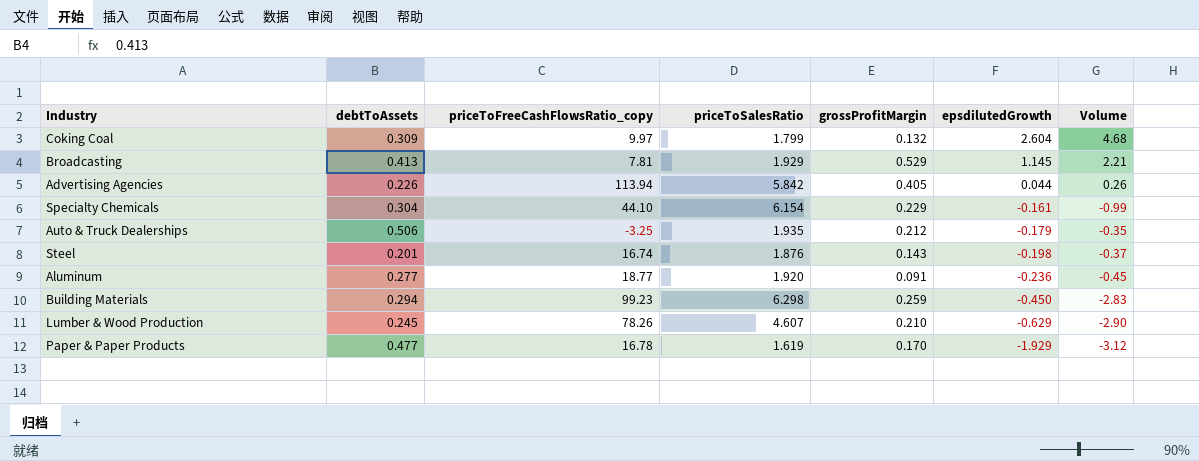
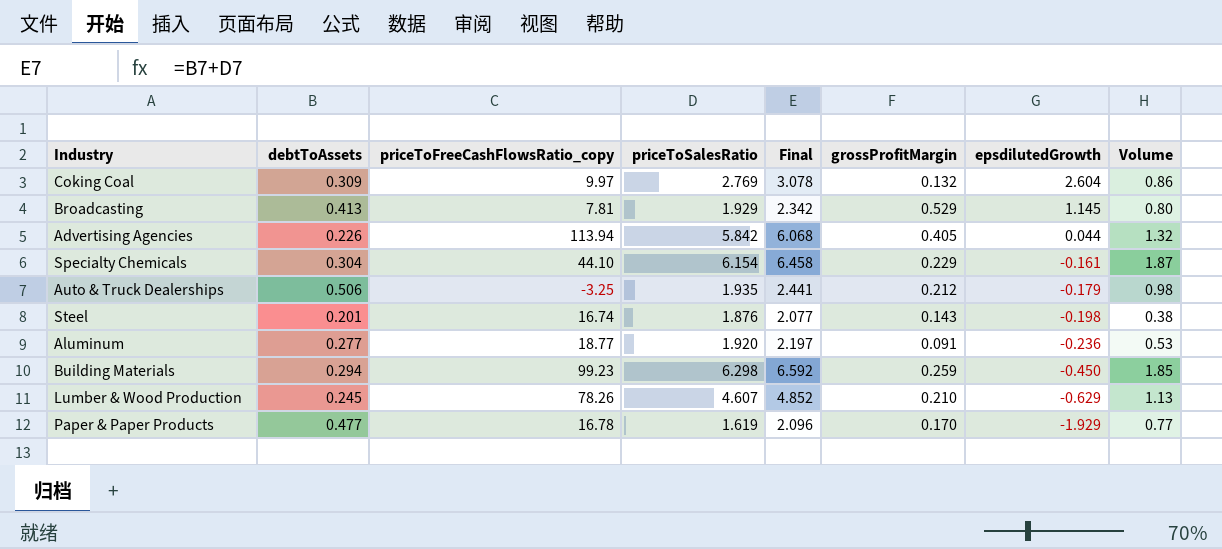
column Final | formula: none -> [debtToAssets] + [priceToSalesRatio]
column Volume | formula: [priceToSalesRatio] * [epsdilutedGrowth] -> [debtToAssets] * [priceToSalesRatio]
Coking Coal | priceToSalesRatio: 1.799 -> 2.769

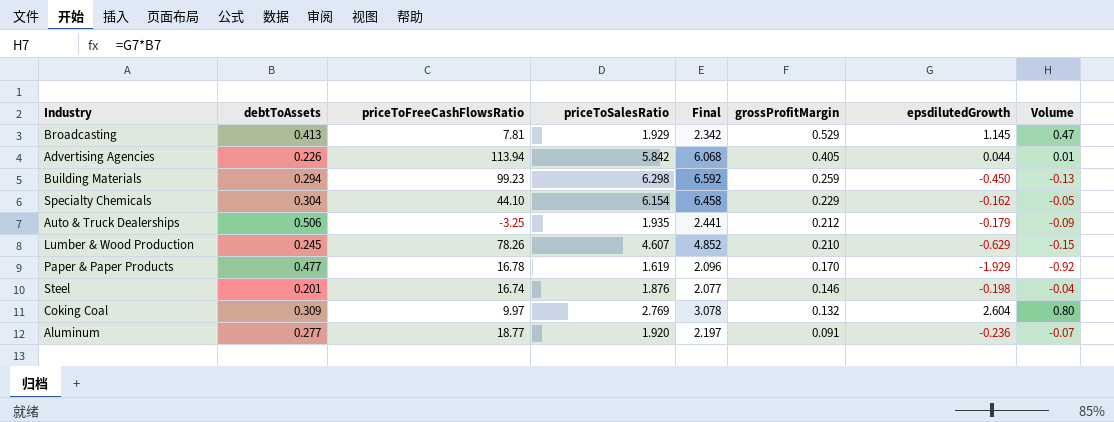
row order: epsdilutedGrowth descending -> grossProfitMargin descending
column name: priceToFreeCashFlowsRatio_copy -> priceToFreeCashFlowsRatio
column Volume | formula: [debtToAssets] * [priceToSalesRatio] -> [debtToAssets] * [epsdilutedGrowth]
Specialty Chemicals | epsdilutedGrowth: -0.161 -> -0.162
Steel | grossProfitMargin: 0.143 -> 0.146

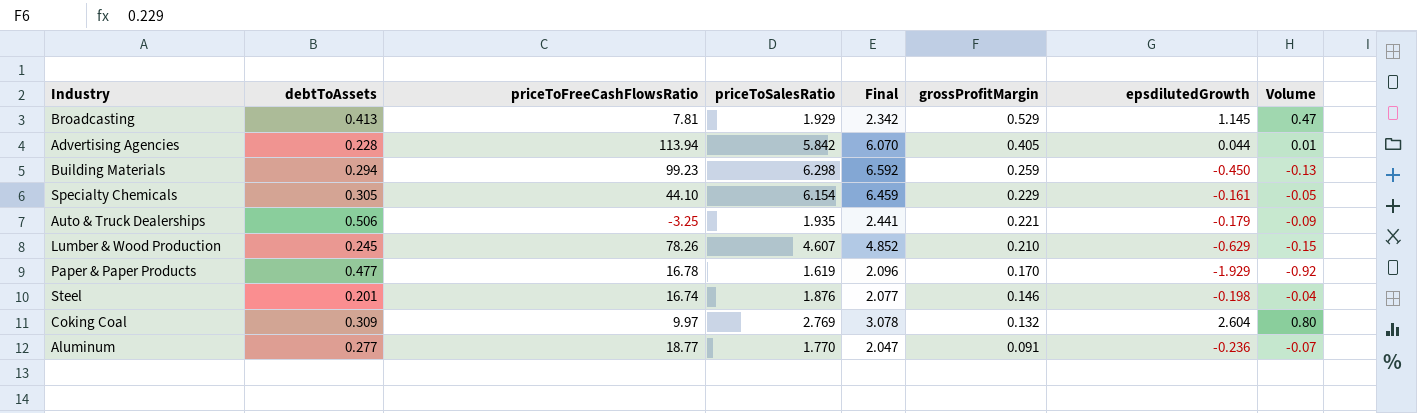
Advertising Agencies | debtToAssets: 0.226 -> 0.228
Advertising Agencies | Final: 6.068 -> 6.070
Specialty Chemicals | debtToAssets: 0.304 -> 0.305
Specialty Chemicals | Final: 6.458 -> 6.459
Specialty Chemicals | epsdilutedGrowth: -0.162 -> -0.161
Auto & Truck Dealerships | grossProfitMargin: 0.212 -> 0.221
Aluminum | priceToSalesRatio: 1.920 -> 1.770
Aluminum | Final: 2.197 -> 2.047

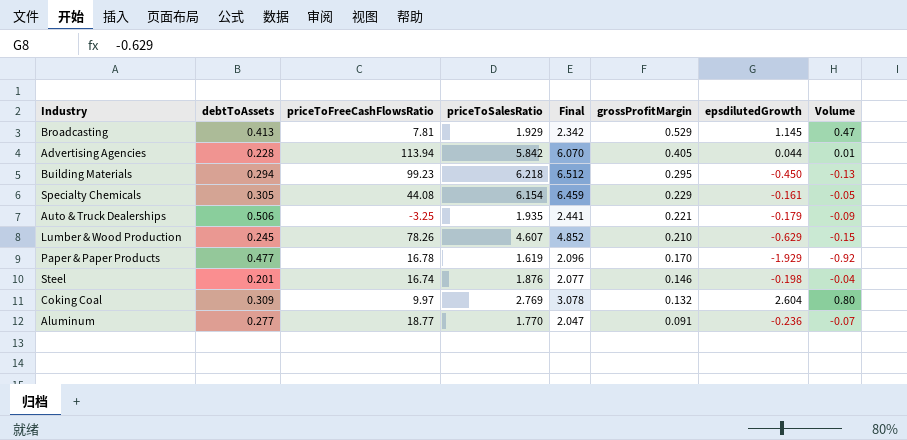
Building Materials | priceToSalesRatio: 6.298 -> 6.218
Building Materials | Final: 6.592 -> 6.512
Building Materials | grossProfitMargin: 0.259 -> 0.295
Specialty Chemicals | priceToFreeCashFlowsRatio: 44.10 -> 44.08

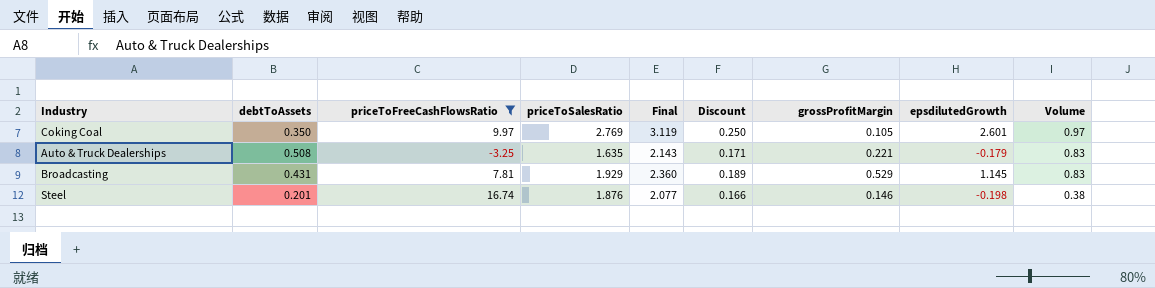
filter: none -> priceToFreeCashFlowsRatio <= 16.74
row order: grossProfitMargin descending -> Volume descending
column Discount | formula: none -> [Final] * 0.08
column Volume | formula: [debtToAssets] * [epsdilutedGrowth] -> [debtToAssets] * [priceToSalesRatio]
Coking Coal | debtToAssets: 0.309 -> 0.350
Coking Coal | Final: 3.078 -> 3.119
Coking Coal | grossProfitMargin: 0.132 -> 0.105
Coking Coal | epsdilutedGrowth: 2.604 -> 2.601
Auto & Truck Dealerships | debtToAssets: 0.506 -> 0.508
Auto & Truck Dealerships | priceToSalesRatio: 1.935 -> 1.635
Auto & Truck Dealerships | Final: 2.441 -> 2.143
Broadcasting | debtToAssets: 0.413 -> 0.431
Broadcasting | Final: 2.342 -> 2.360

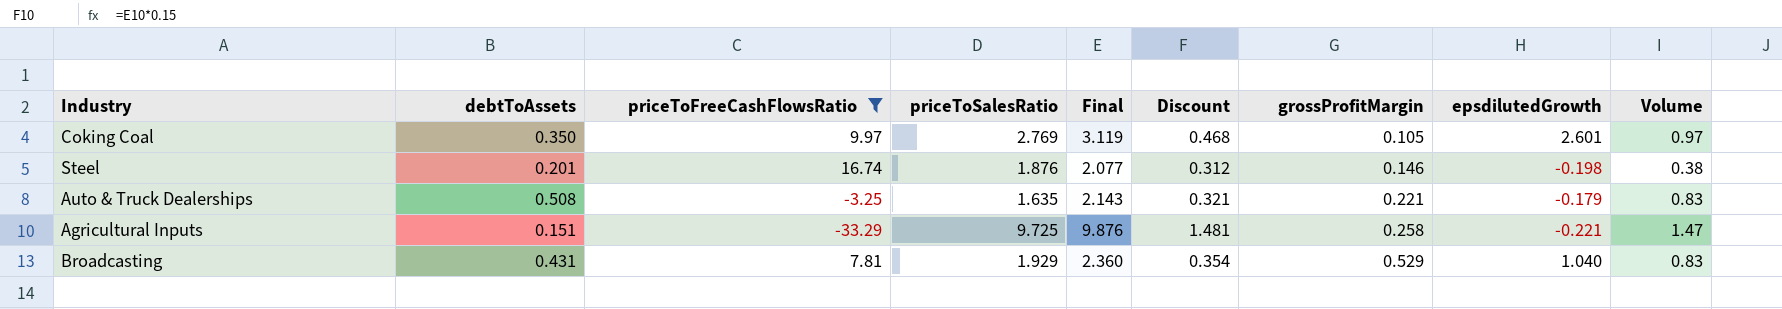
row order: Volume descending -> grossProfitMargin ascending
column Discount | formula: [Final] * 0.08 -> [Final] * 0.15
row Agricultural Inputs: none -> 0.151 | -33.29 | 9.725 | 9.876 | 1.481 | 0.258 | -0.221 | 1.47
Broadcasting | epsdilutedGrowth: 1.145 -> 1.040

